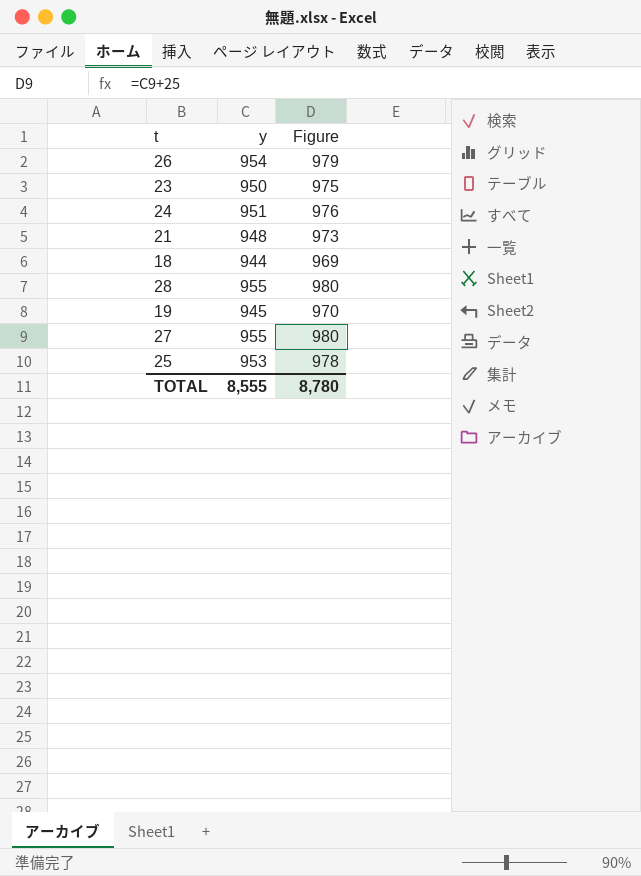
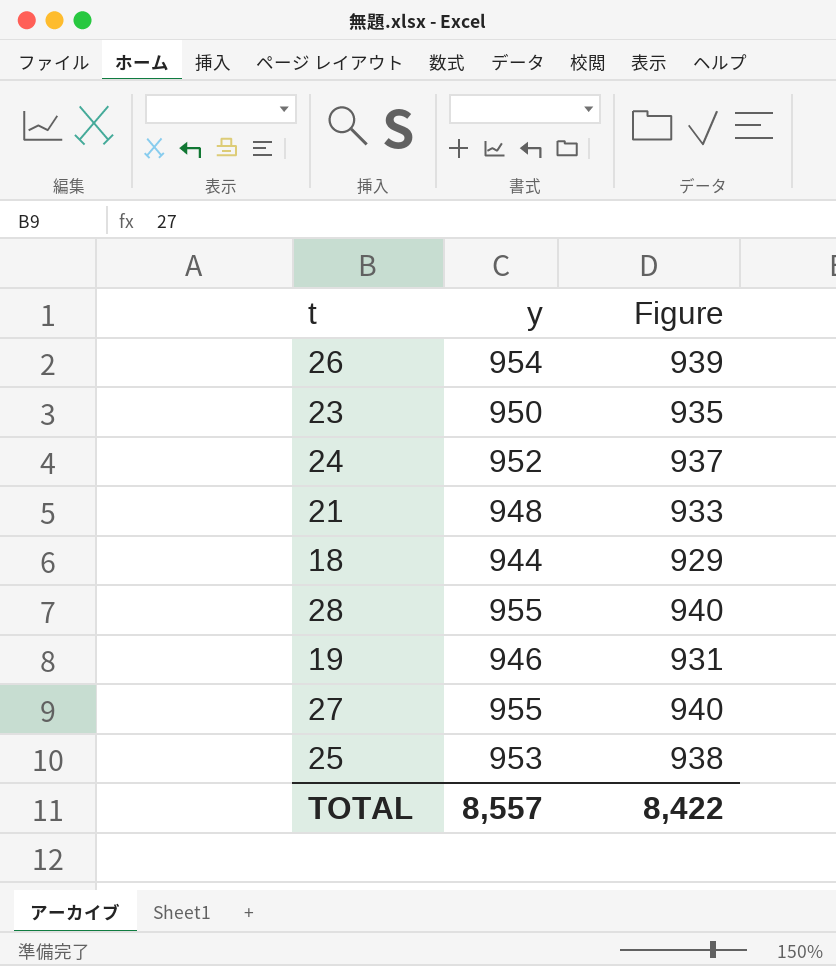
column Figure | formula: [y] + 25 -> [y] - 15
24 | y: 951 -> 952
19 | y: 945 -> 946
TOTAL | y: 8,555 -> 8,557
TOTAL | Figure: 8,780 -> 8,422

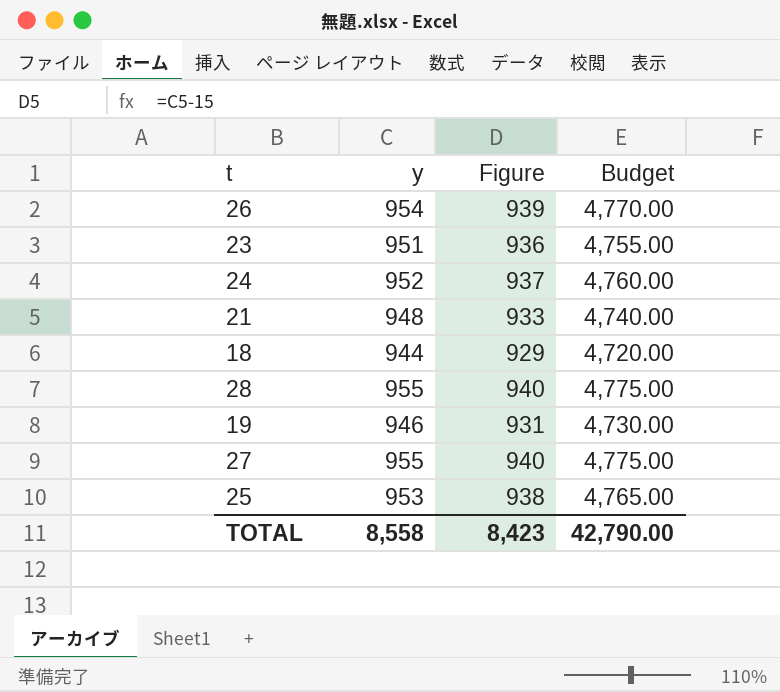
column Budget | formula: none -> [y] * 5
23 | y: 950 -> 951
23 | Figure: 935 -> 936
TOTAL | y: 8,557 -> 8,558
TOTAL | Figure: 8,422 -> 8,423

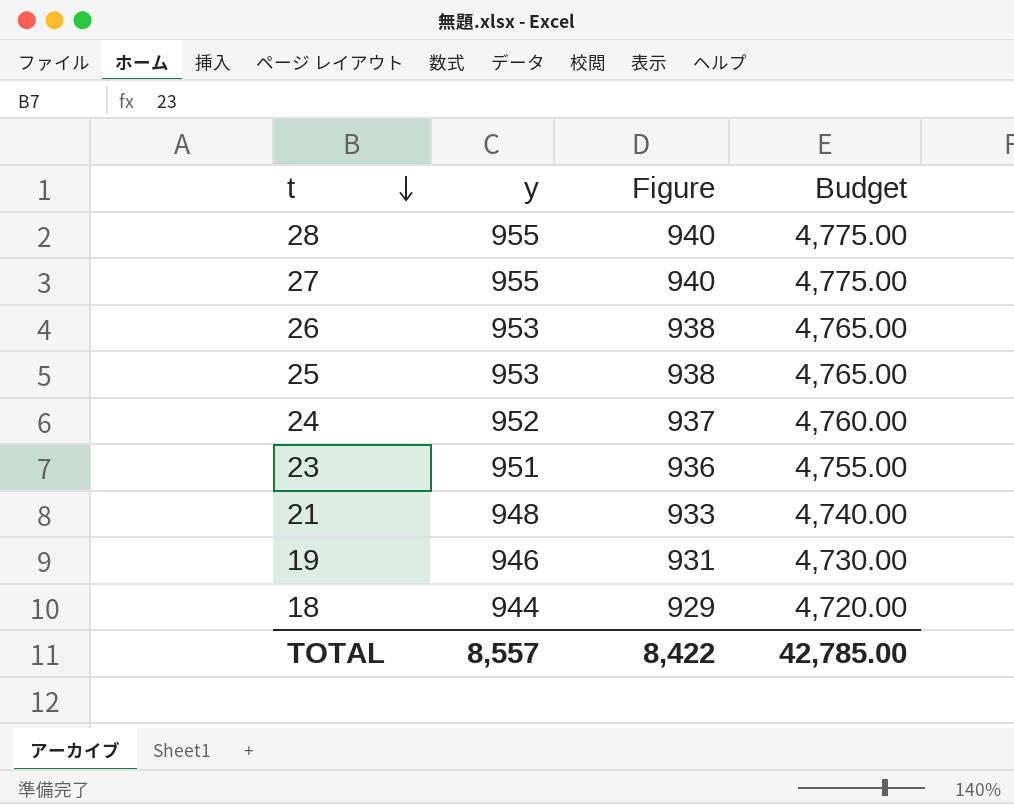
row order: none -> t descending
26 | y: 954 -> 953
26 | Figure: 939 -> 938
26 | Budget: 4,770.00 -> 4,765.00
TOTAL | y: 8,558 -> 8,557
TOTAL | Figure: 8,423 -> 8,422
TOTAL | Budget: 42,790.00 -> 42,785.00

